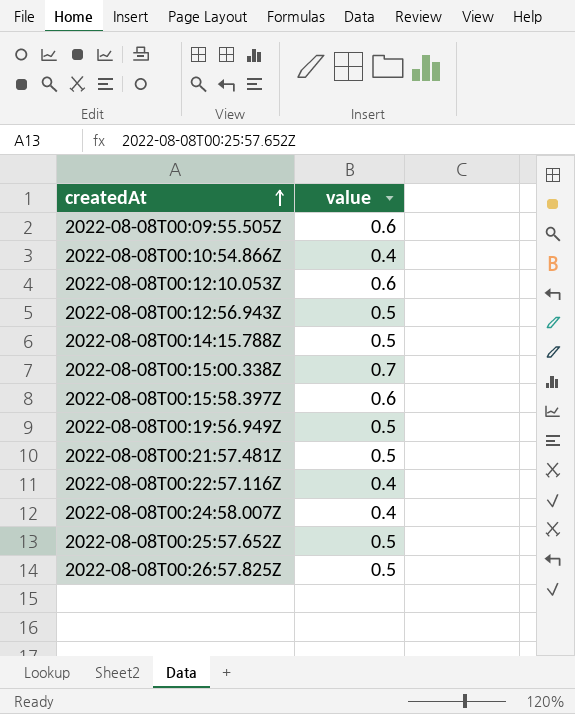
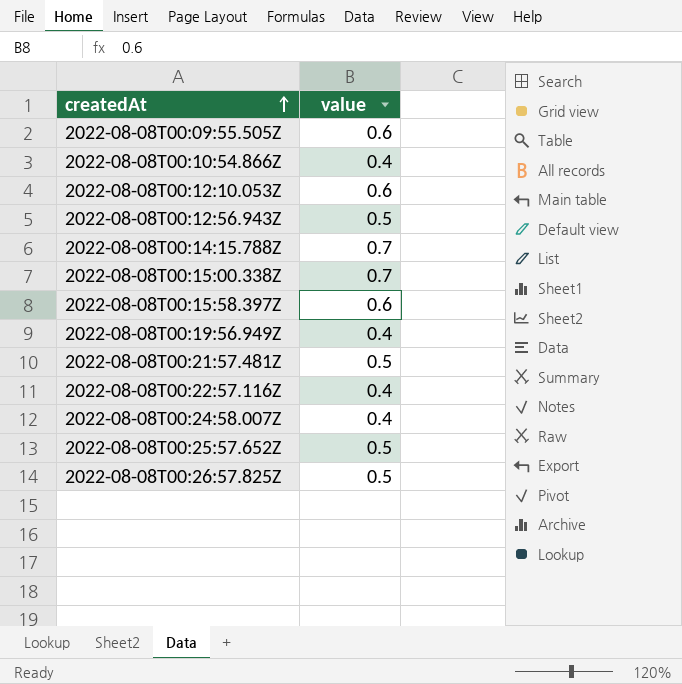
2022-08-08T00:14:15.788Z | value: 0.5 -> 0.7
2022-08-08T00:19:56.949Z | value: 0.5 -> 0.4

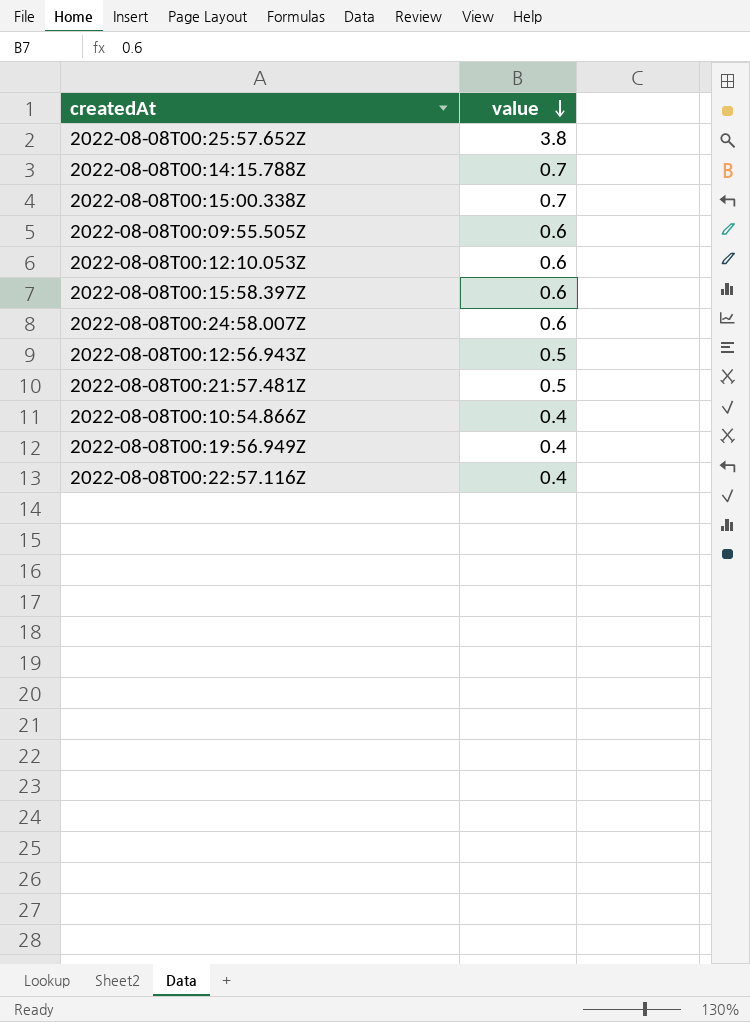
row order: createdAt ascending -> value descending
row 2022-08-08T00:26:57.825Z: 0.5 -> none
2022-08-08T00:25:57.652Z | value: 0.5 -> 3.8
2022-08-08T00:24:58.007Z | value: 0.4 -> 0.6

